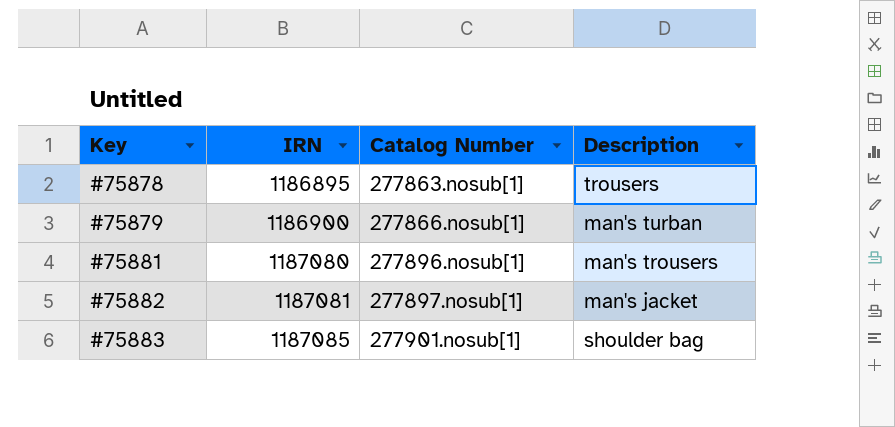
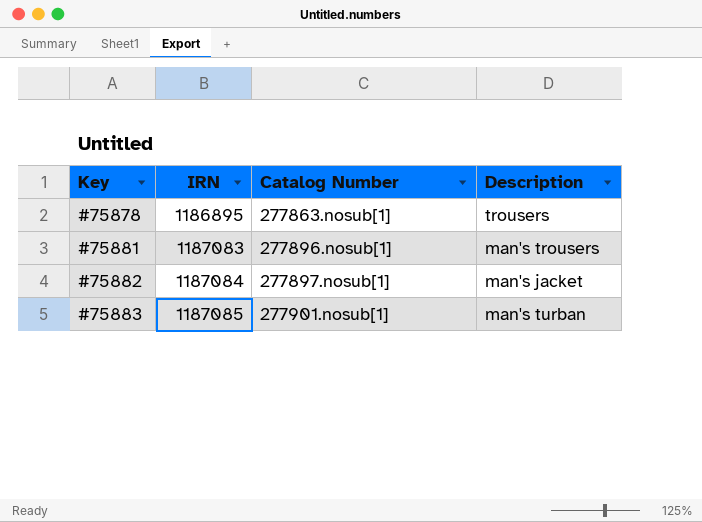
row #75879: 1186900 | 277866.nosub[1] | man's turban -> none
#75881 | IRN: 1187080 -> 1187083
#75882 | IRN: 1187081 -> 1187084
#75883 | Description: shoulder bag -> man's turban

